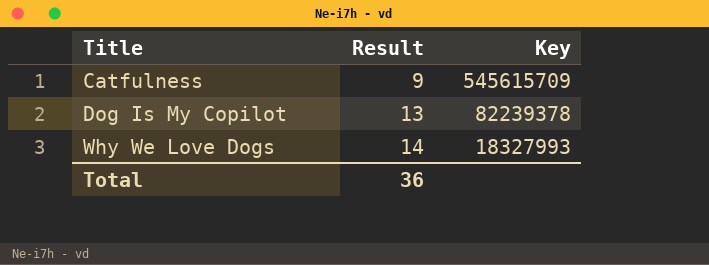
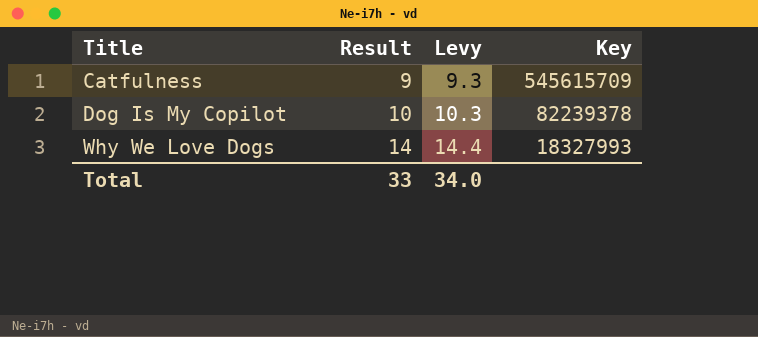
column Levy | formula: none -> [Result] * 1.03
Dog Is My Copilot | Result: 13 -> 10
Total | Result: 36 -> 33

